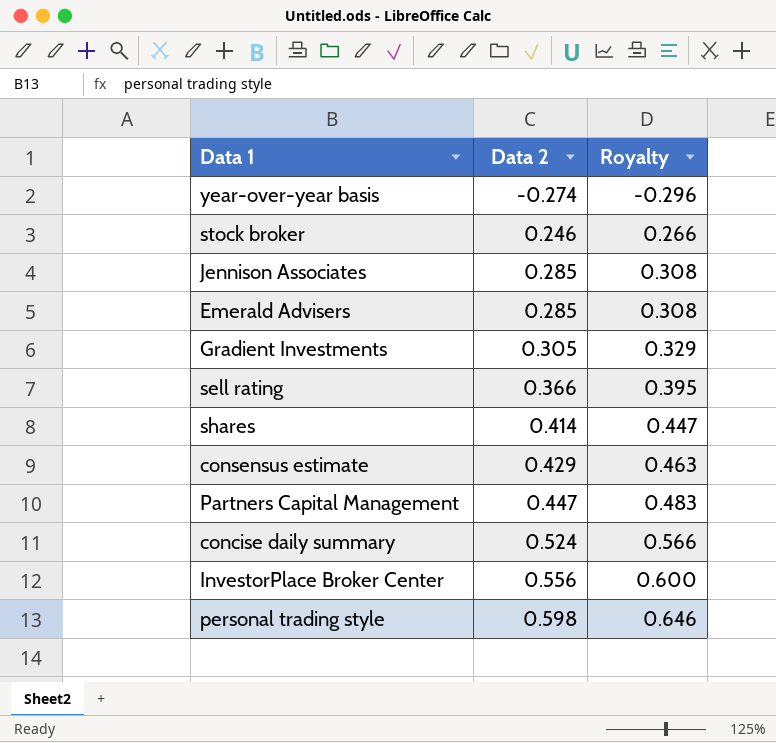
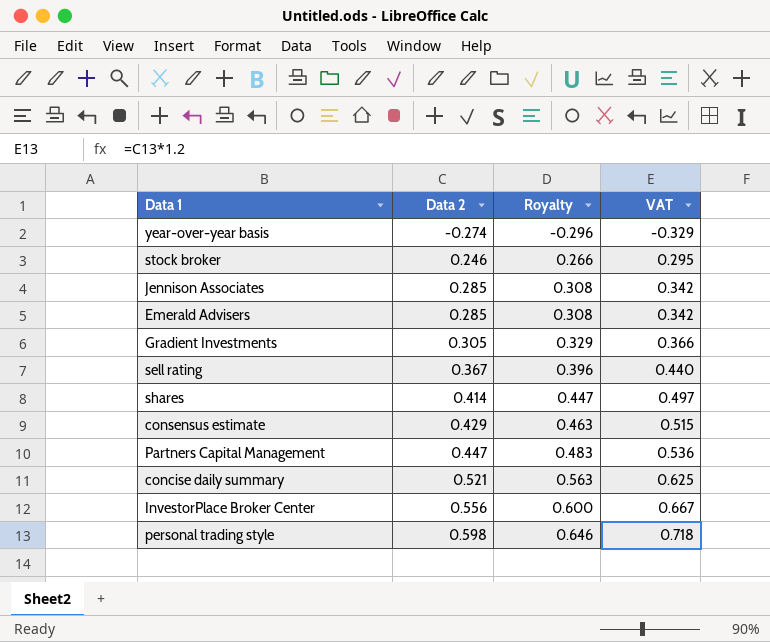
column VAT | formula: none -> [Data 2] * 1.2
sell rating | Data 2: 0.366 -> 0.367
sell rating | Royalty: 0.395 -> 0.396
concise daily summary | Data 2: 0.524 -> 0.521
concise daily summary | Royalty: 0.566 -> 0.563

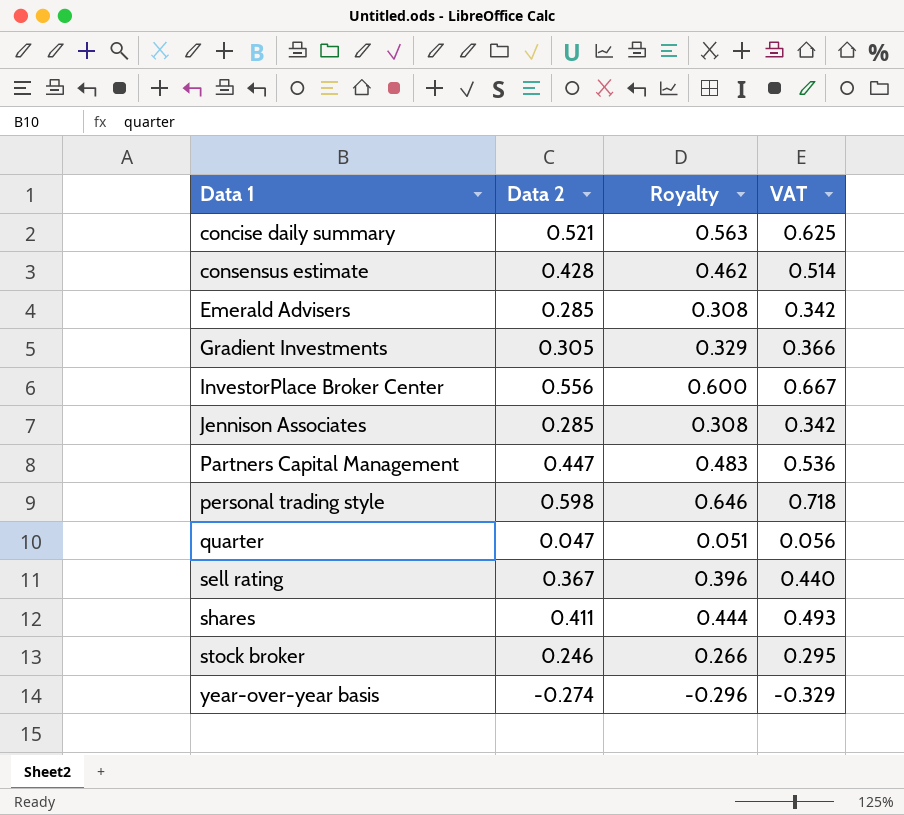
row order: Data 2 ascending -> Data 1 ascending
consensus estimate | Data 2: 0.429 -> 0.428
consensus estimate | Royalty: 0.463 -> 0.462
consensus estimate | VAT: 0.515 -> 0.514
row quarter: none -> 0.047 | 0.051 | 0.056
shares | Data 2: 0.414 -> 0.411
shares | Royalty: 0.447 -> 0.444
shares | VAT: 0.497 -> 0.493

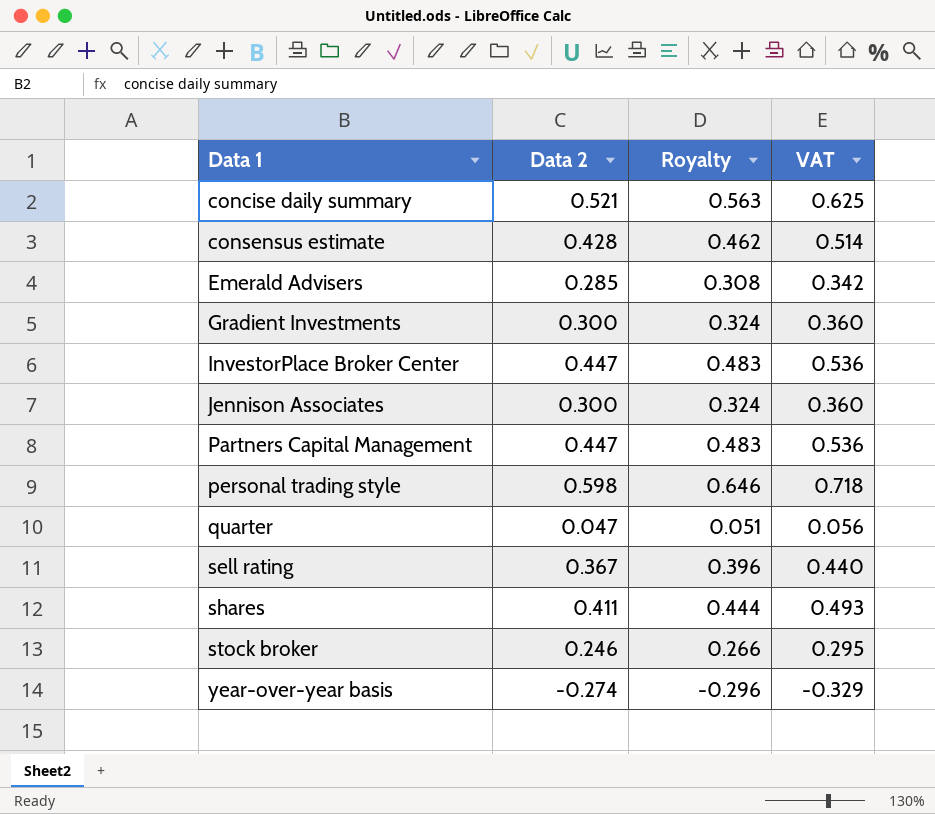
Gradient Investments | Data 2: 0.305 -> 0.300
Gradient Investments | Royalty: 0.329 -> 0.324
Gradient Investments | VAT: 0.366 -> 0.360
InvestorPlace Broker Center | Data 2: 0.556 -> 0.447
InvestorPlace Broker Center | Royalty: 0.600 -> 0.483
InvestorPlace Broker Center | VAT: 0.667 -> 0.536
Jennison Associates | Data 2: 0.285 -> 0.300
Jennison Associates | Royalty: 0.308 -> 0.324
Jennison Associates | VAT: 0.342 -> 0.360

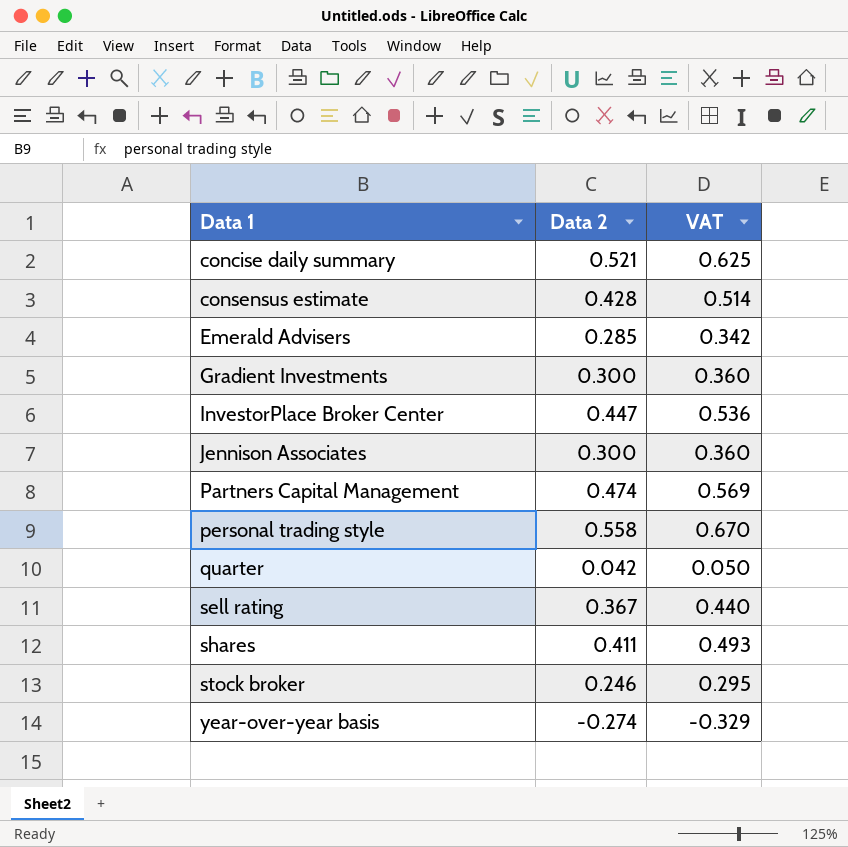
column Royalty | formula: [Data 2] * 1.08 -> none
Partners Capital Management | Data 2: 0.447 -> 0.474
Partners Capital Management | VAT: 0.536 -> 0.569
personal trading style | Data 2: 0.598 -> 0.558
personal trading style | VAT: 0.718 -> 0.670
quarter | Data 2: 0.047 -> 0.042
quarter | VAT: 0.056 -> 0.050

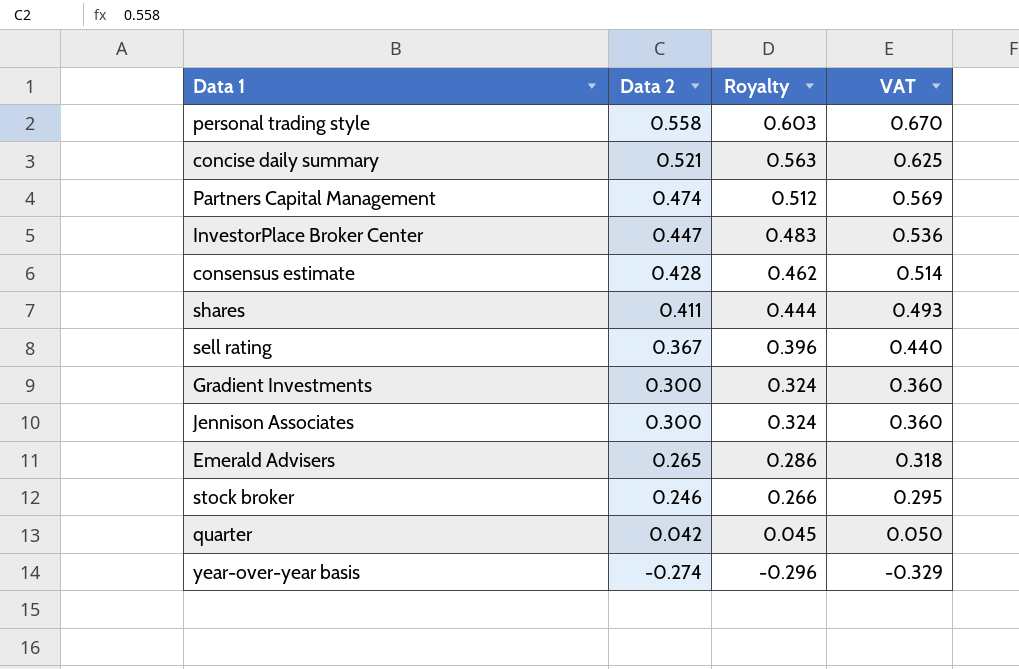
row order: Data 1 ascending -> Data 2 descending
column Royalty | formula: none -> [Data 2] * 1.08
Emerald Advisers | Data 2: 0.285 -> 0.265
Emerald Advisers | VAT: 0.342 -> 0.318

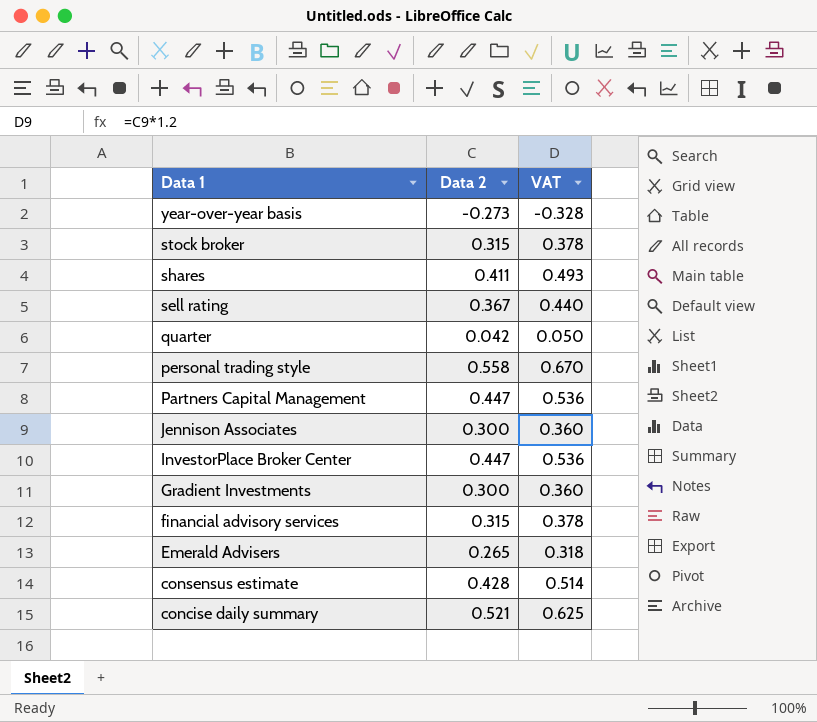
row order: Data 2 descending -> Data 1 descending
column Royalty | formula: [Data 2] * 1.08 -> none
year-over-year basis | Data 2: -0.274 -> -0.273
year-over-year basis | VAT: -0.329 -> -0.328
stock broker | Data 2: 0.246 -> 0.315
stock broker | VAT: 0.295 -> 0.378
Partners Capital Management | Data 2: 0.474 -> 0.447
Partners Capital Management | VAT: 0.569 -> 0.536
row financial advisory services: none -> 0.315 | 0.378

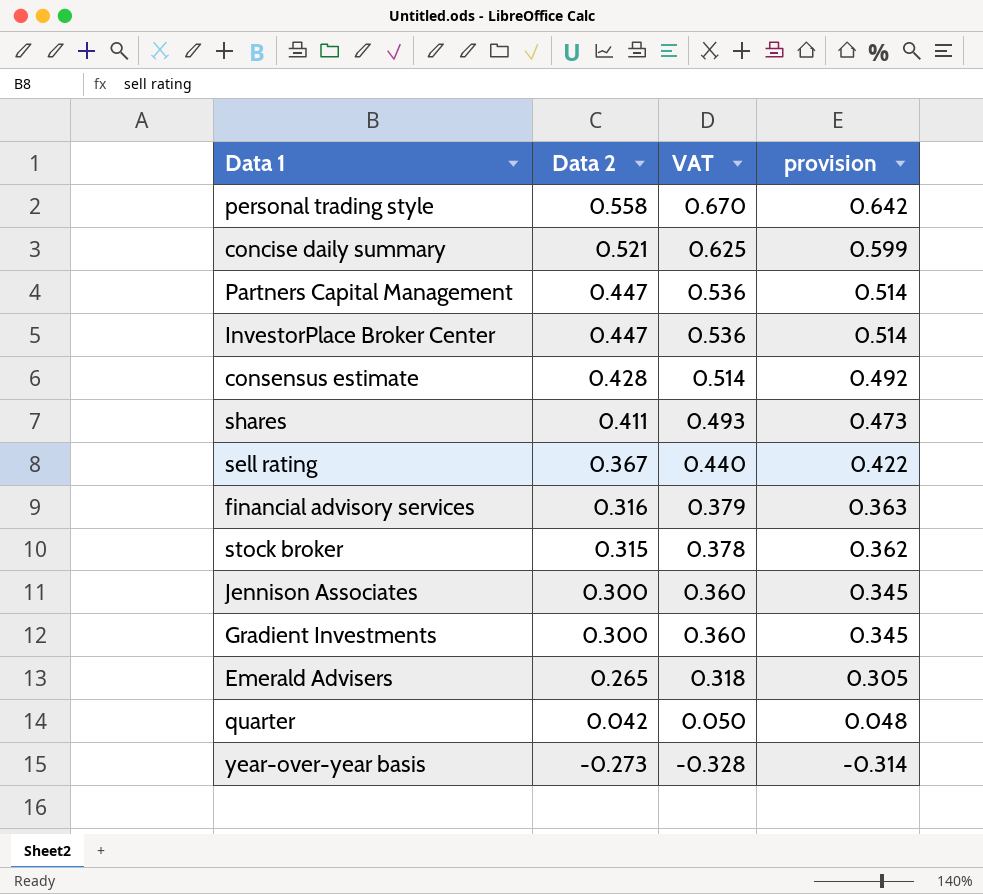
row order: Data 1 descending -> Data 2 descending
column provision | formula: none -> [Data 2] * 1.15
financial advisory services | Data 2: 0.315 -> 0.316
financial advisory services | VAT: 0.378 -> 0.379

